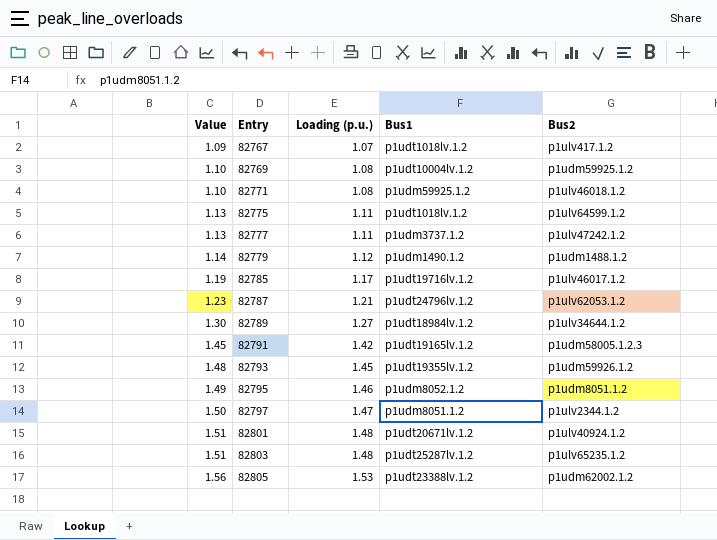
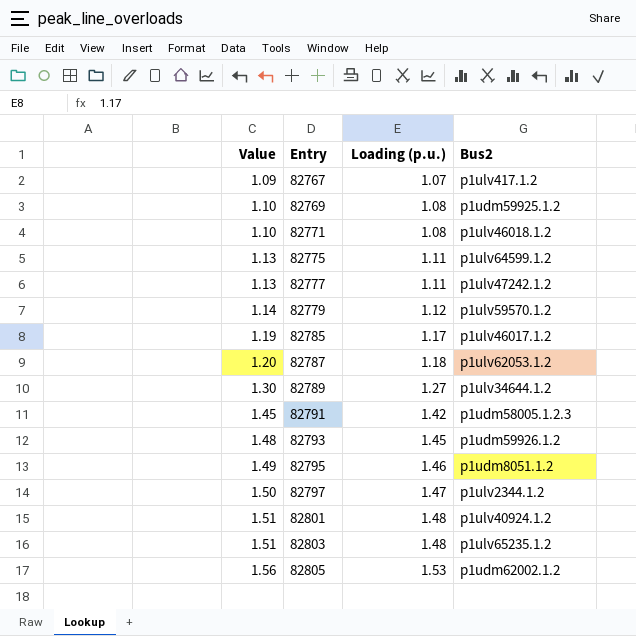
column Bus1 | position: 4 -> none
82779 | Bus2: p1udm1488.1.2 -> p1ulv59570.1.2
82787 | Value: 1.23 -> 1.20
82787 | Loading (p.u.): 1.21 -> 1.18

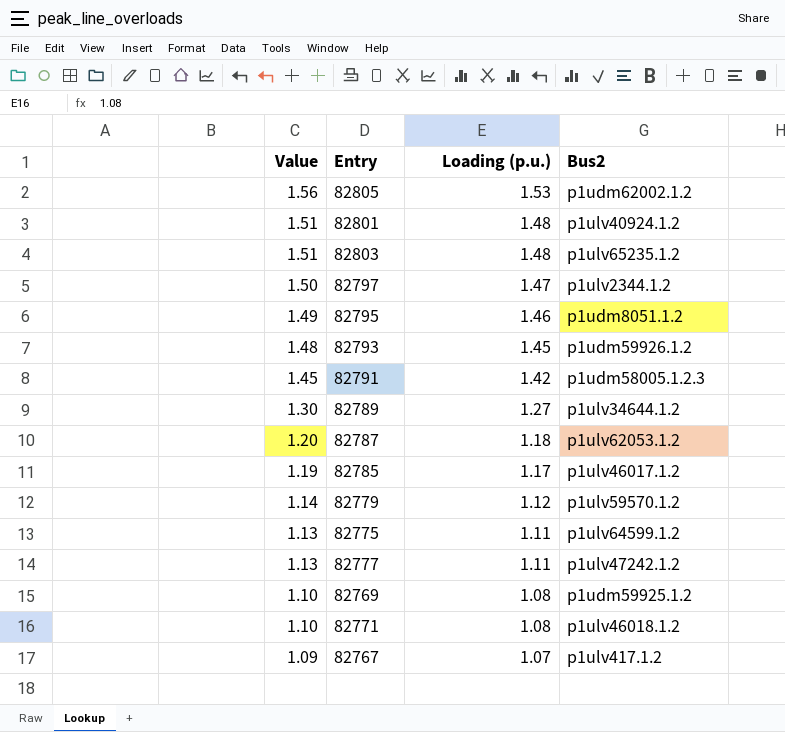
row order: Value ascending -> Value descending

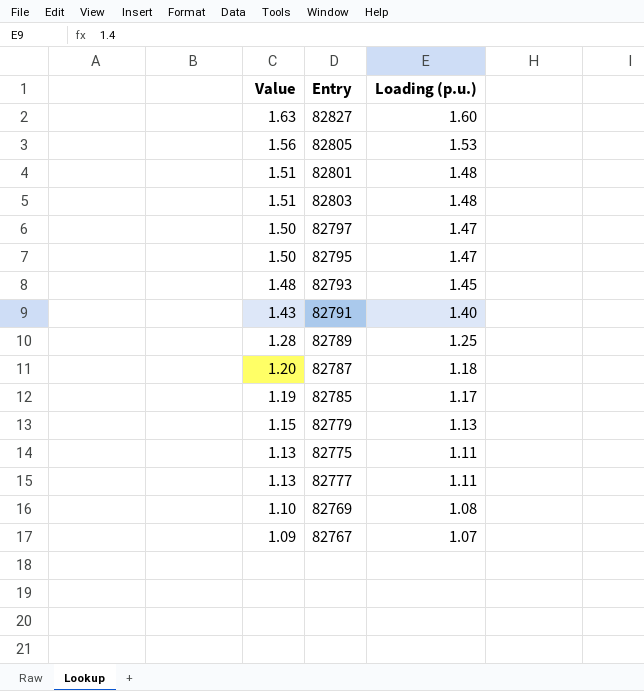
column Bus2 | position: 4 -> none
row 82771: 1.10 | 1.08 | p1ulv46018.1.2 -> none
row 82827: none -> 1.63 | 1.60
82795 | Value: 1.49 -> 1.50
82795 | Loading (p.u.): 1.46 -> 1.47
82791 | Value: 1.45 -> 1.43
82791 | Loading (p.u.): 1.42 -> 1.40
82789 | Value: 1.30 -> 1.28
82789 | Loading (p.u.): 1.27 -> 1.25
82779 | Value: 1.14 -> 1.15
82779 | Loading (p.u.): 1.12 -> 1.13

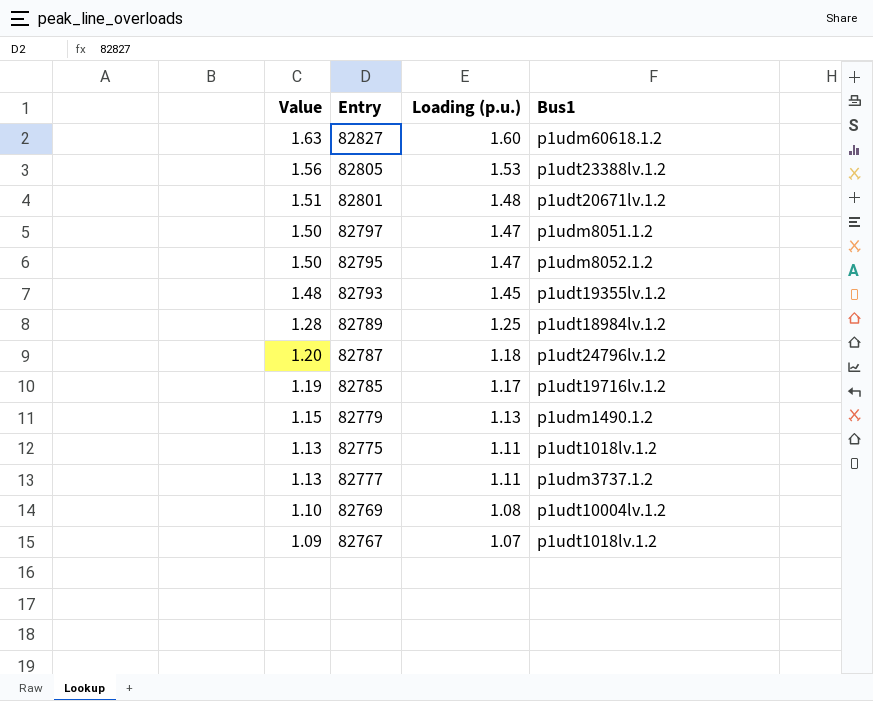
column Bus1 | position: none -> 4
row 82803: 1.51 | 1.48 -> none
row 82791: 1.43 | 1.40 -> none

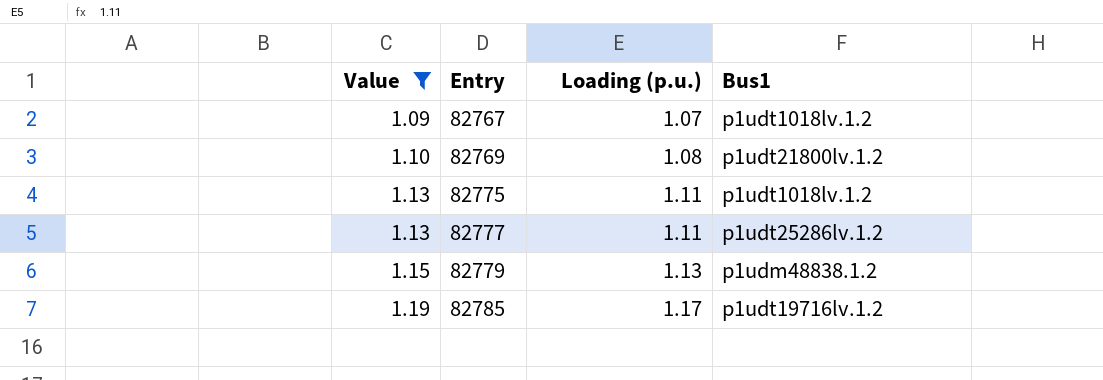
filter: none -> Value <= 1.19
row order: Value descending -> Value ascending
82769 | Bus1: p1udt10004lv.1.2 -> p1udt21800lv.1.2
82777 | Bus1: p1udm3737.1.2 -> p1udt25286lv.1.2
82779 | Bus1: p1udm1490.1.2 -> p1udm48838.1.2

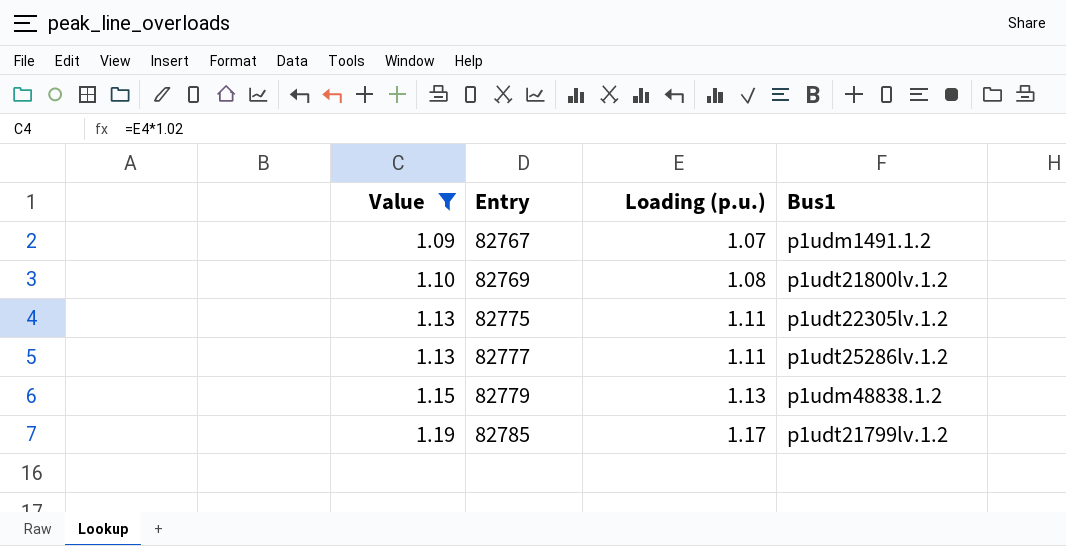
82767 | Bus1: p1udt1018lv.1.2 -> p1udm1491.1.2
82775 | Bus1: p1udt1018lv.1.2 -> p1udt22305lv.1.2
82785 | Bus1: p1udt19716lv.1.2 -> p1udt21799lv.1.2

